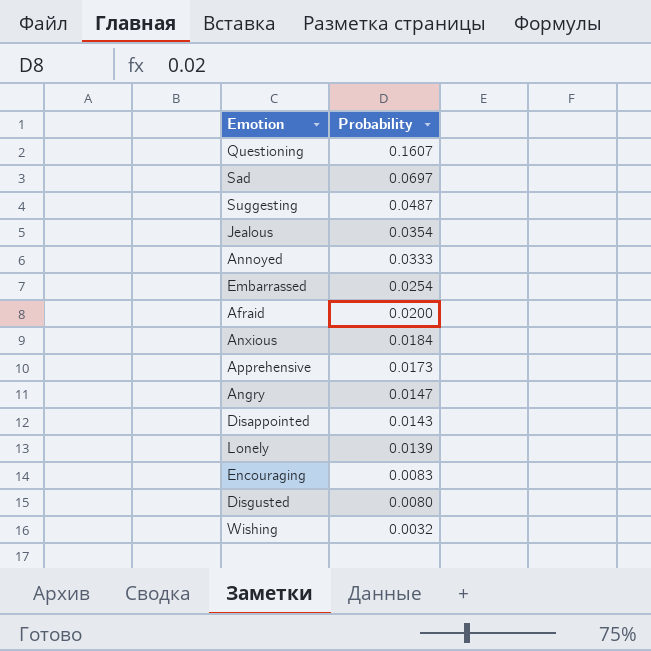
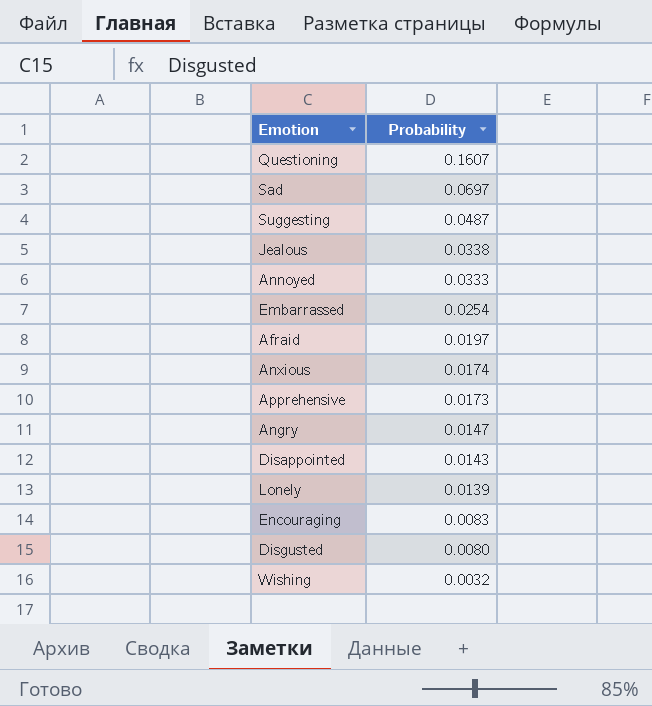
Jealous | Probability: 0.0354 -> 0.0338
Afraid | Probability: 0.0200 -> 0.0197
Anxious | Probability: 0.0184 -> 0.0174

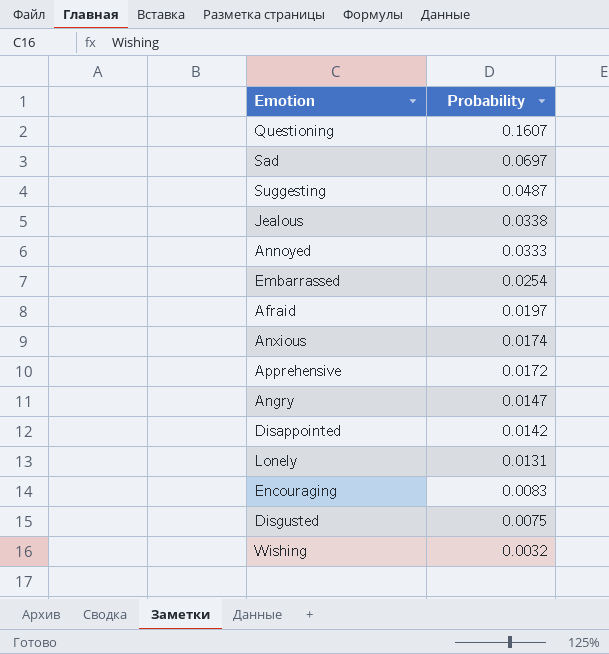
Apprehensive | Probability: 0.0173 -> 0.0172
Disappointed | Probability: 0.0143 -> 0.0142
Lonely | Probability: 0.0139 -> 0.0131
Disgusted | Probability: 0.0080 -> 0.0075

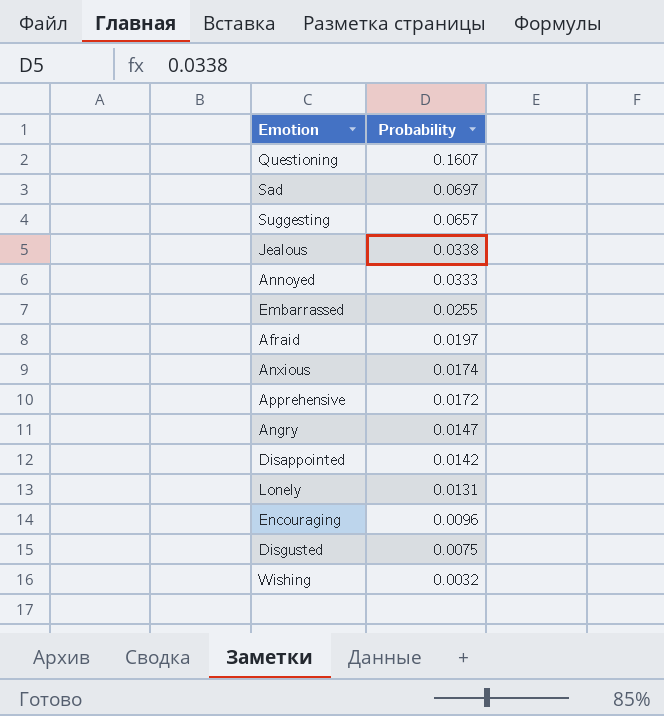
Suggesting | Probability: 0.0487 -> 0.0657
Embarrassed | Probability: 0.0254 -> 0.0255
Encouraging | Probability: 0.0083 -> 0.0096

